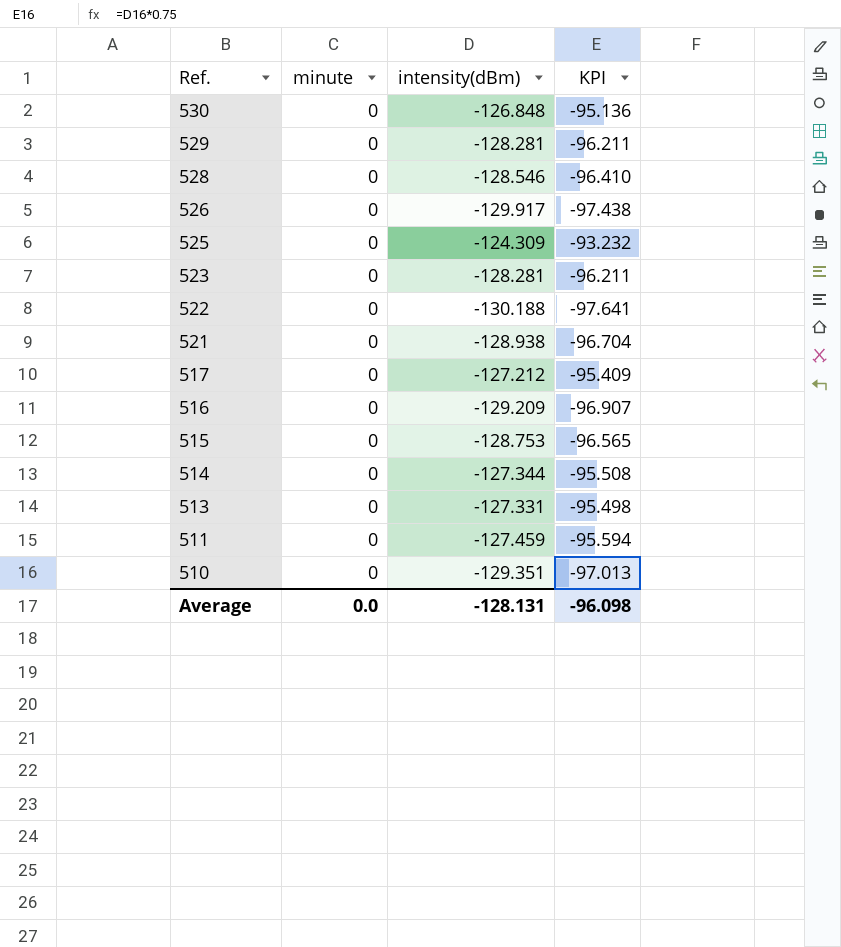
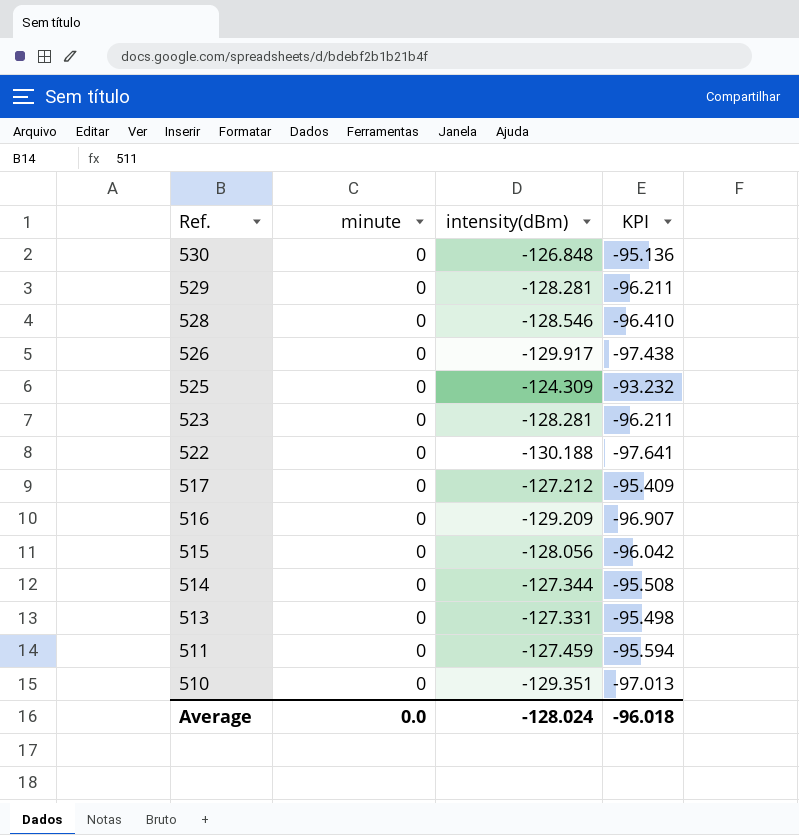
row 521: 0 | -128.938 | -96.704 -> none
515 | intensity(dBm): -128.753 -> -128.056
515 | KPI: -96.565 -> -96.042
Average | intensity(dBm): -128.131 -> -128.024
Average | KPI: -96.098 -> -96.018

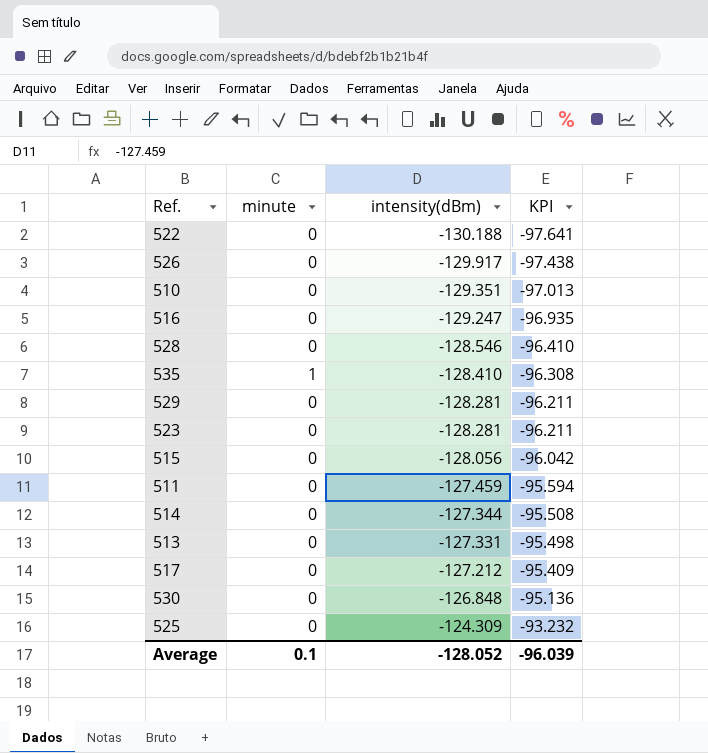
row order: Ref. descending -> intensity(dBm) ascending
516 | intensity(dBm): -129.209 -> -129.247
516 | KPI: -96.907 -> -96.935
row 535: none -> 1 | -128.410 | -96.308
Average | minute: 0.0 -> 0.1
Average | intensity(dBm): -128.024 -> -128.052
Average | KPI: -96.018 -> -96.039

